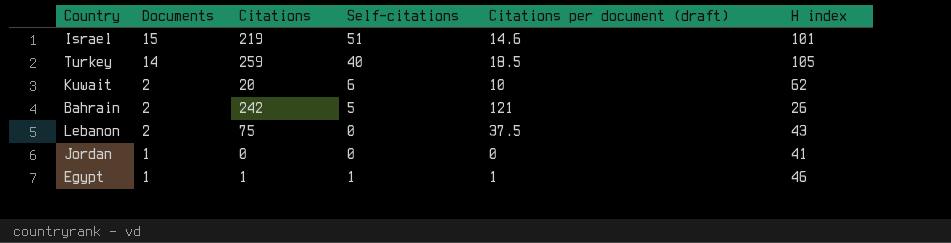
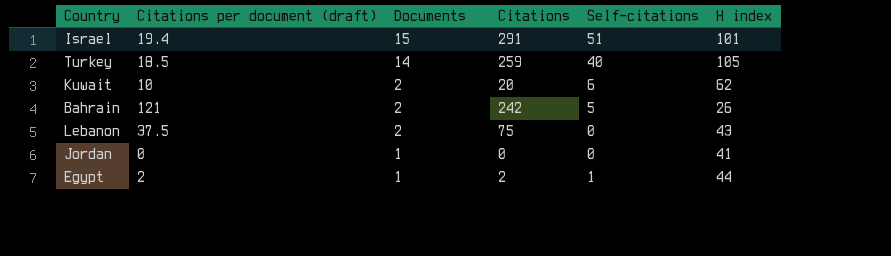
column Citations per document (draft) | position: 5 -> 2
Israel | Citations per document (draft): 14.6 -> 19.4
Israel | Citations: 219 -> 291
Egypt | Citations per document (draft): 1 -> 2
Egypt | Citations: 1 -> 2
Egypt | H index: 46 -> 44

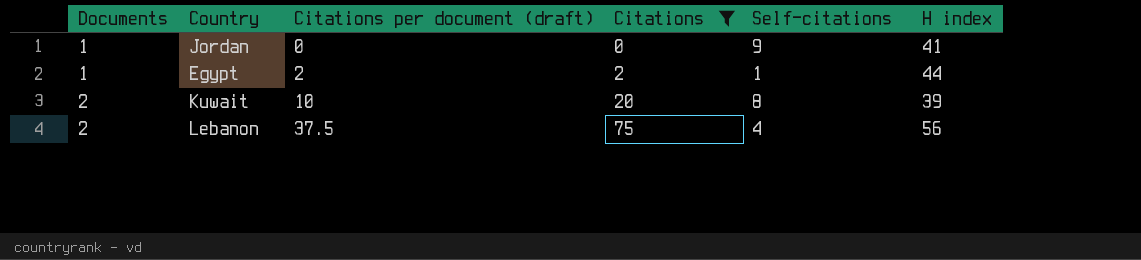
filter: none -> Citations <= 75
row order: Documents descending -> Documents ascending
column Documents | position: 3 -> 1
Jordan | Self-citations: 0 -> 9
Kuwait | Self-citations: 6 -> 8
Kuwait | H index: 62 -> 39
Lebanon | Self-citations: 0 -> 4
Lebanon | H index: 43 -> 56

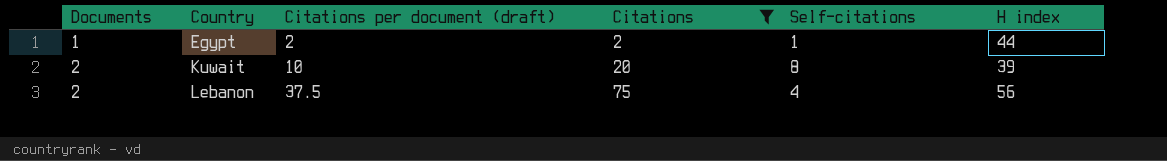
row Jordan: 1 | 0 | 0 | 9 | 41 -> none

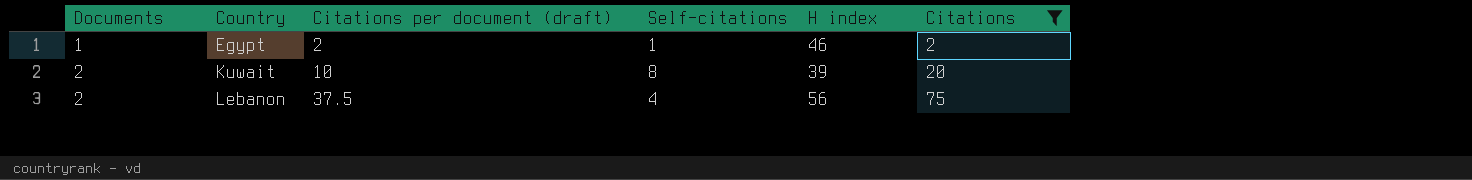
column Citations | position: 4 -> 6
Egypt | H index: 44 -> 46

